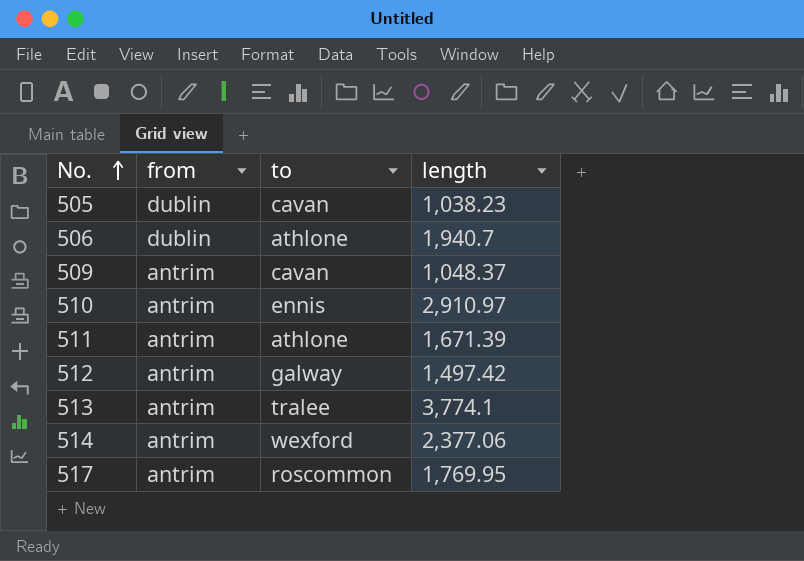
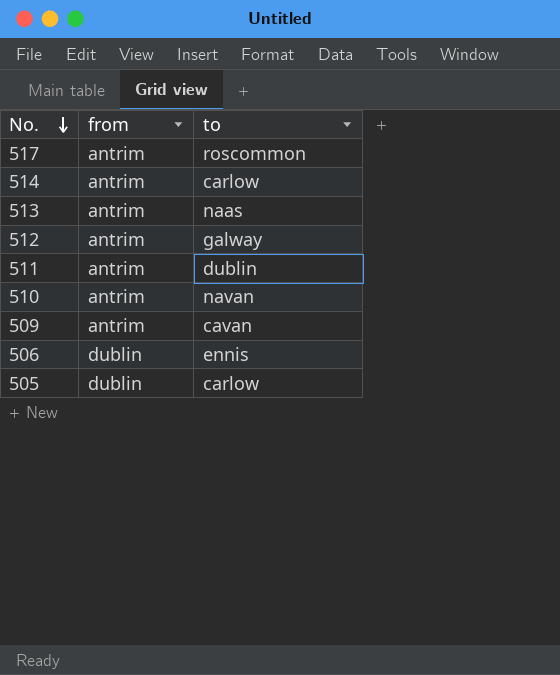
row order: No. ascending -> No. descending
column length | position: 4 -> none
514 | to: wexford -> carlow
513 | to: tralee -> naas
511 | to: athlone -> dublin
510 | to: ennis -> navan
506 | to: athlone -> ennis
505 | to: cavan -> carlow

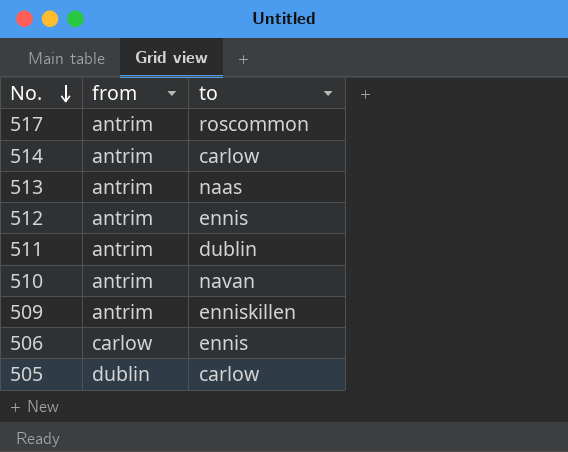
512 | to: galway -> ennis
509 | to: cavan -> enniskillen
506 | from: dublin -> carlow

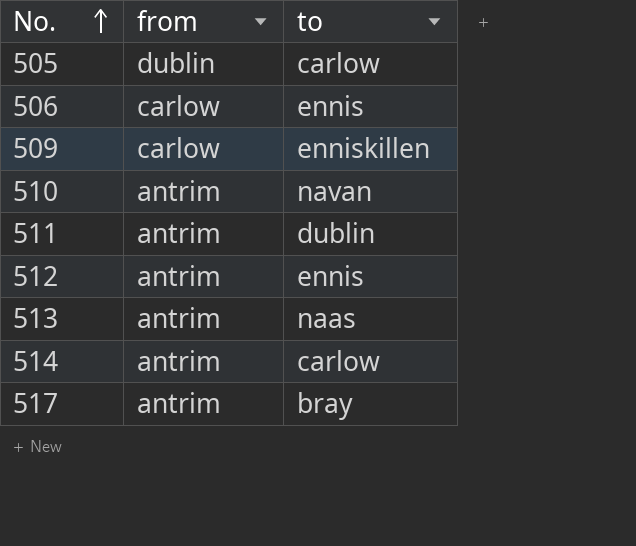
row order: No. descending -> No. ascending
509 | from: antrim -> carlow
517 | to: roscommon -> bray

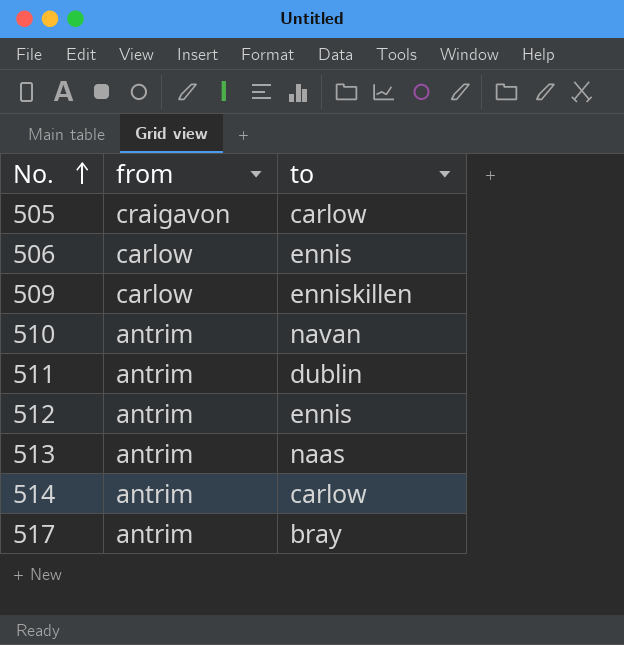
505 | from: dublin -> craigavon

